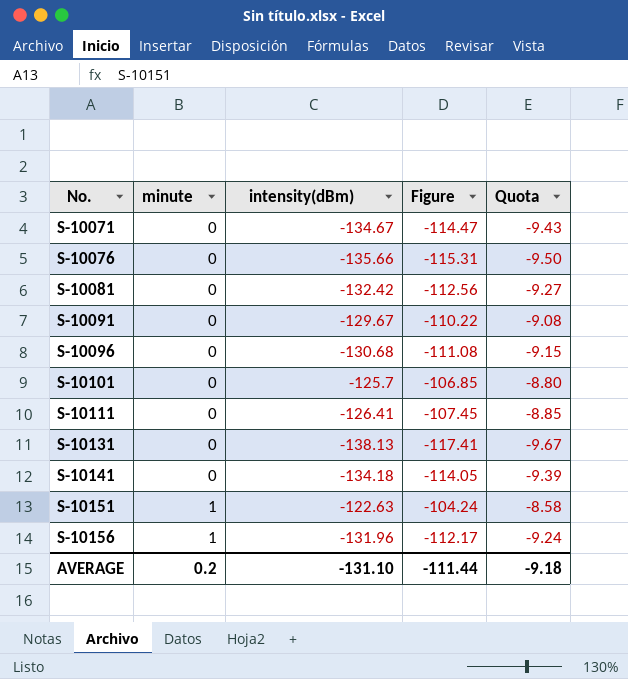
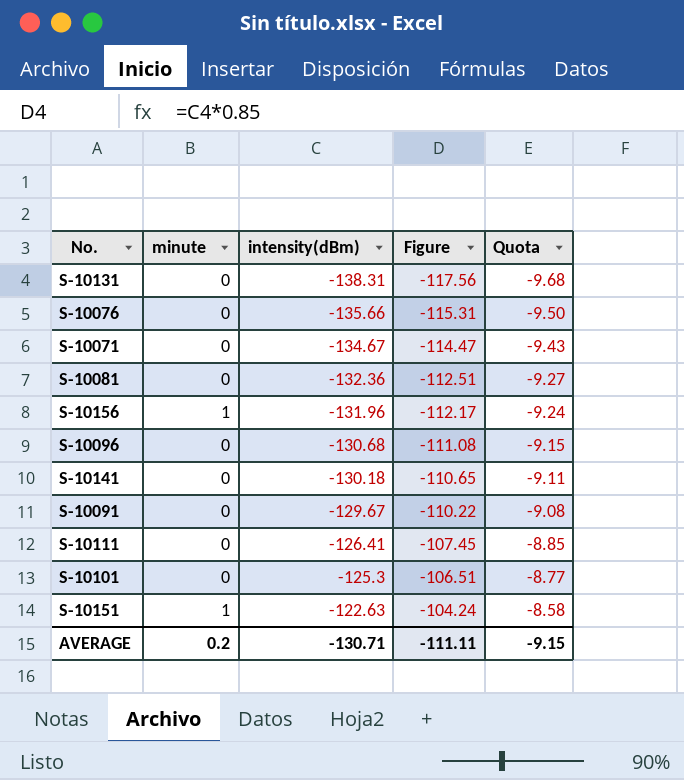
row order: No. ascending -> intensity(dBm) ascending
S-10131 | intensity(dBm): -138.13 -> -138.31
S-10131 | Figure: -117.41 -> -117.56
S-10131 | Quota: -9.67 -> -9.68
S-10081 | intensity(dBm): -132.42 -> -132.36
S-10081 | Figure: -112.56 -> -112.51
S-10141 | intensity(dBm): -134.18 -> -130.18
S-10141 | Figure: -114.05 -> -110.65
S-10141 | Quota: -9.39 -> -9.11
S-10101 | intensity(dBm): -125.7 -> -125.3
S-10101 | Figure: -106.85 -> -106.51
S-10101 | Quota: -8.80 -> -8.77
AVERAGE | intensity(dBm): -131.10 -> -130.71
AVERAGE | Figure: -111.44 -> -111.11
AVERAGE | Quota: -9.18 -> -9.15

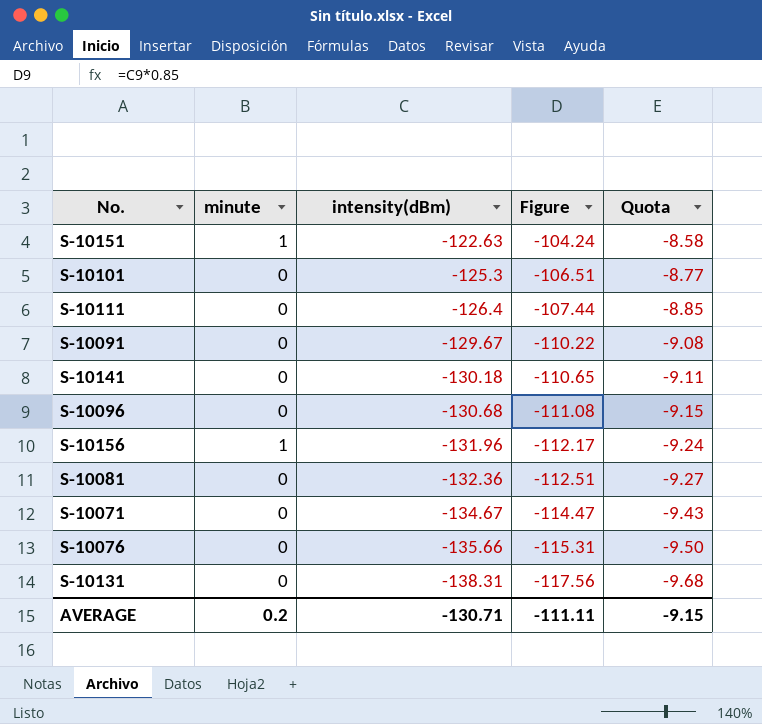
row order: intensity(dBm) ascending -> intensity(dBm) descending
S-10111 | intensity(dBm): -126.41 -> -126.4
S-10111 | Figure: -107.45 -> -107.44

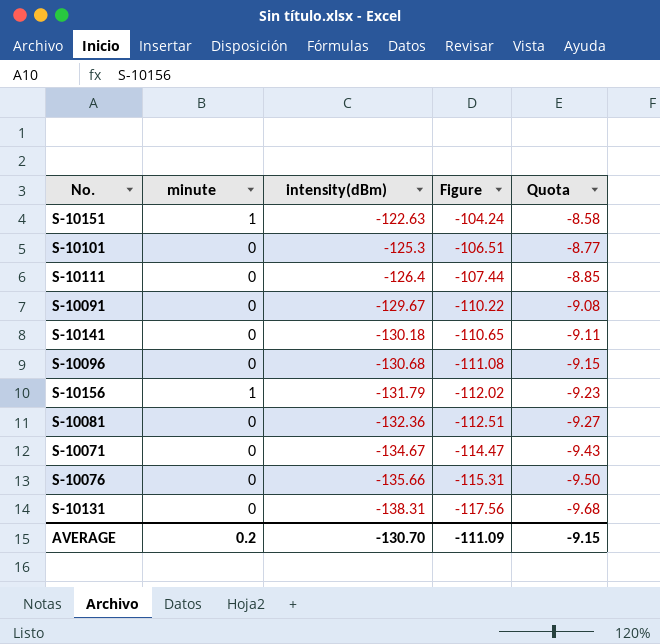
S-10156 | intensity(dBm): -131.96 -> -131.79
S-10156 | Figure: -112.17 -> -112.02
S-10156 | Quota: -9.24 -> -9.23
AVERAGE | intensity(dBm): -130.71 -> -130.70
AVERAGE | Figure: -111.11 -> -111.09

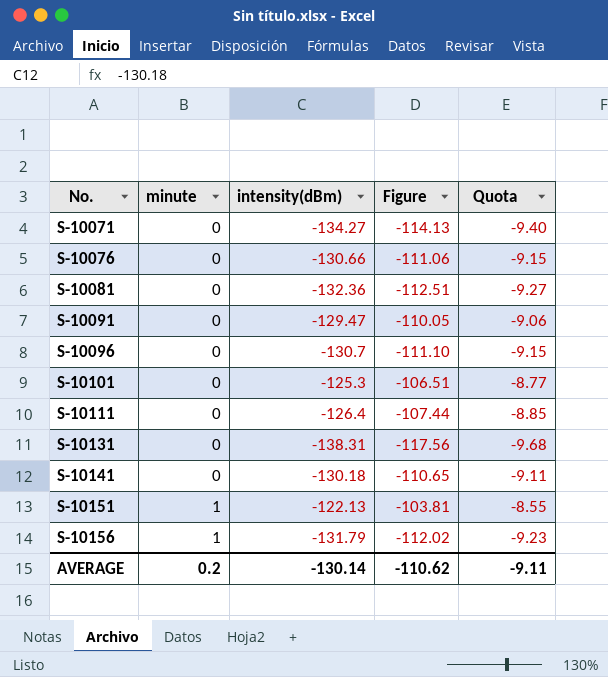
row order: intensity(dBm) descending -> No. ascending
S-10071 | intensity(dBm): -134.67 -> -134.27
S-10071 | Figure: -114.47 -> -114.13
S-10071 | Quota: -9.43 -> -9.40
S-10076 | intensity(dBm): -135.66 -> -130.66
S-10076 | Figure: -115.31 -> -111.06
S-10076 | Quota: -9.50 -> -9.15
S-10091 | intensity(dBm): -129.67 -> -129.47
S-10091 | Figure: -110.22 -> -110.05
S-10091 | Quota: -9.08 -> -9.06
S-10096 | intensity(dBm): -130.68 -> -130.7
S-10096 | Figure: -111.08 -> -111.10
S-10151 | intensity(dBm): -122.63 -> -122.13
S-10151 | Figure: -104.24 -> -103.81
S-10151 | Quota: -8.58 -> -8.55
AVERAGE | intensity(dBm): -130.70 -> -130.14
AVERAGE | Figure: -111.09 -> -110.62
AVERAGE | Quota: -9.15 -> -9.11

